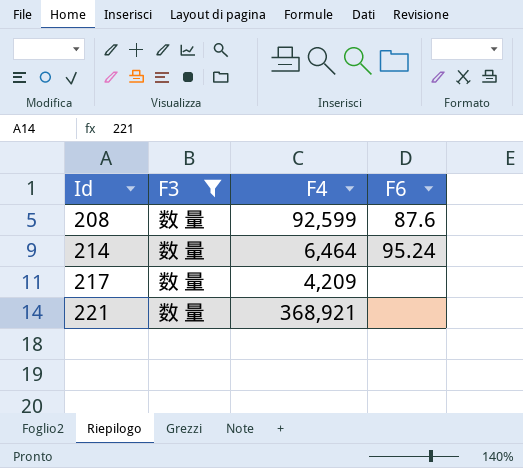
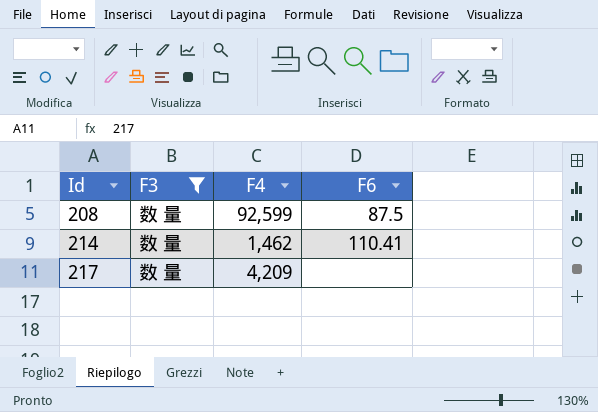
row 221: 数 量 | 368,921 | none -> none
208 | F6: 87.6 -> 87.5
214 | F4: 6,464 -> 1,462
214 | F6: 95.24 -> 110.41

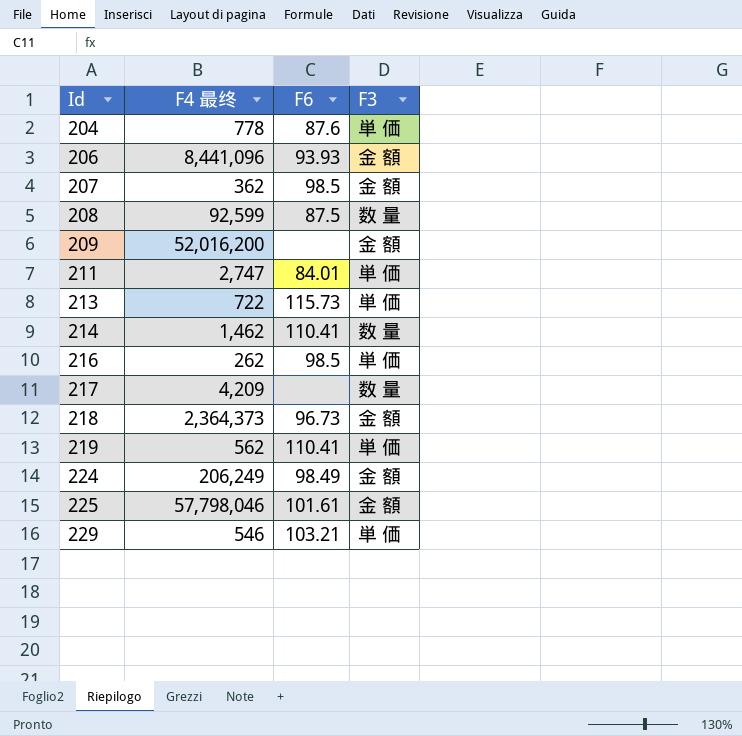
filter: F3 = 数 量 -> none
column name: F4 -> F4 最终
column F3 | position: 2 -> 4

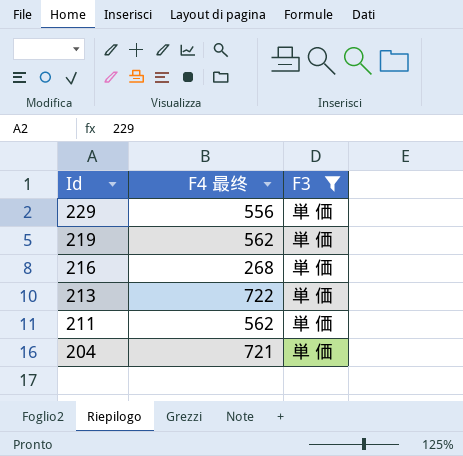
filter: none -> F3 = 単 価
row order: Id ascending -> Id descending
column F6 | position: 3 -> none
229 | F4 最终: 546 -> 556
216 | F4 最终: 262 -> 268
211 | F4 最终: 2,747 -> 562
204 | F4 最终: 778 -> 721

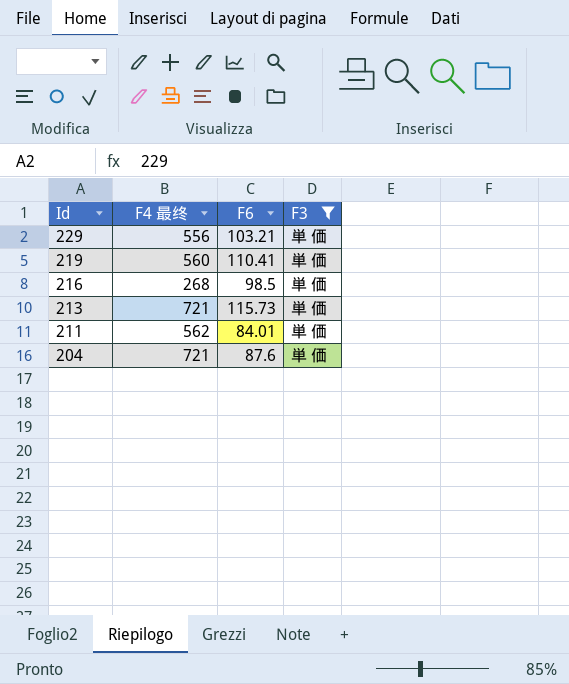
column F6 | position: none -> 3
219 | F4 最终: 562 -> 560
213 | F4 最终: 722 -> 721

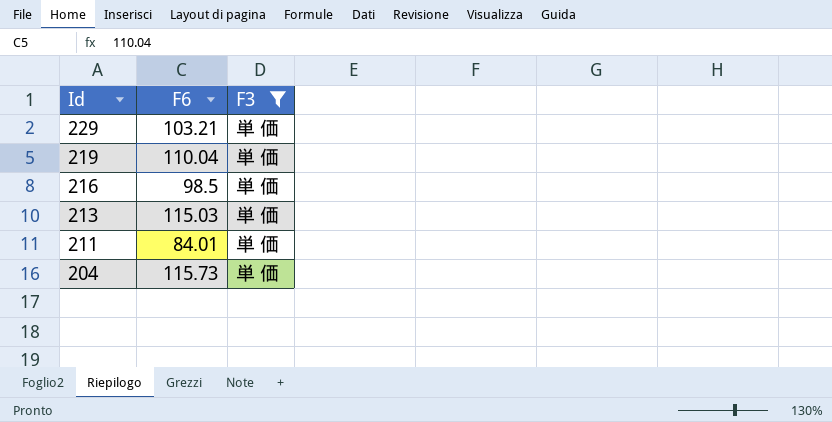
column F4 最终 | position: 2 -> none
219 | F6: 110.41 -> 110.04
213 | F6: 115.73 -> 115.03
204 | F6: 87.6 -> 115.73

